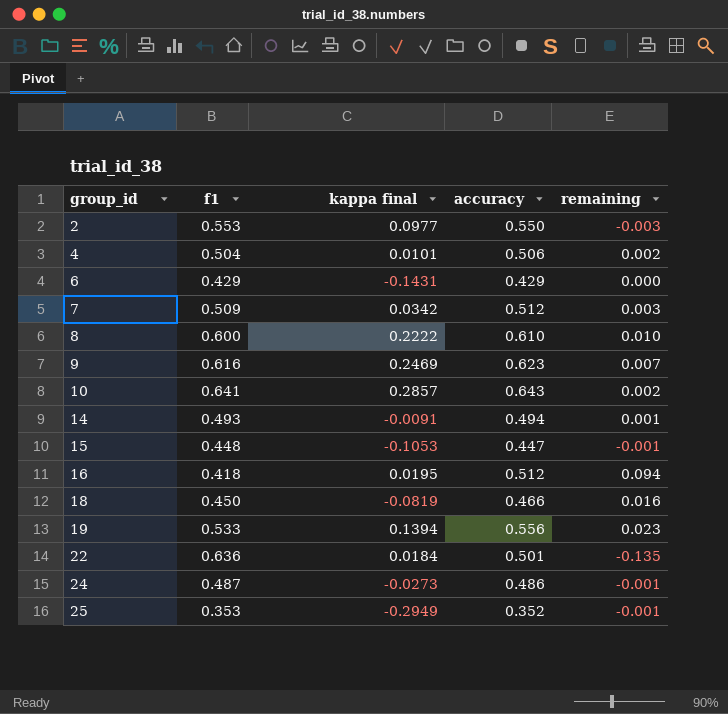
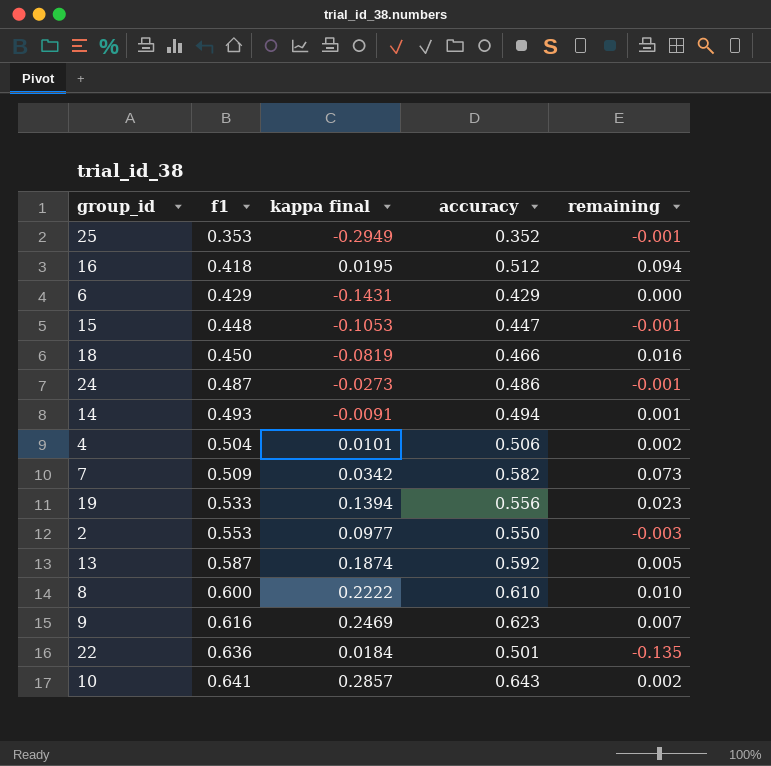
row order: group_id ascending -> f1 ascending
7 | accuracy: 0.512 -> 0.582
7 | remaining: 0.003 -> 0.073
row 13: none -> 0.587 | 0.1874 | 0.592 | 0.005

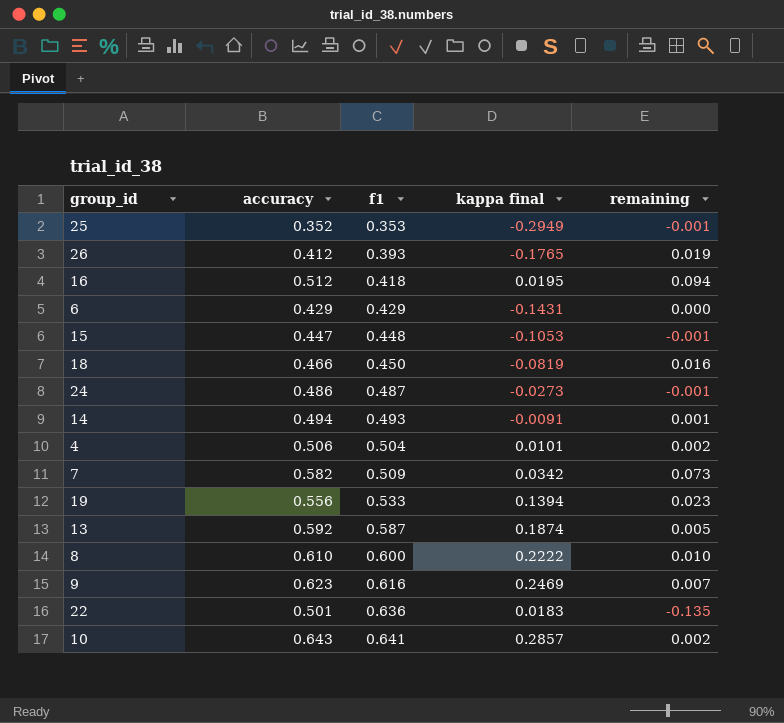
column accuracy | position: 4 -> 2
row 2: 0.553 | 0.0977 | 0.550 | -0.003 -> none
row 26: none -> 0.412 | 0.393 | -0.1765 | 0.019
22 | kappa final: 0.0184 -> 0.0183

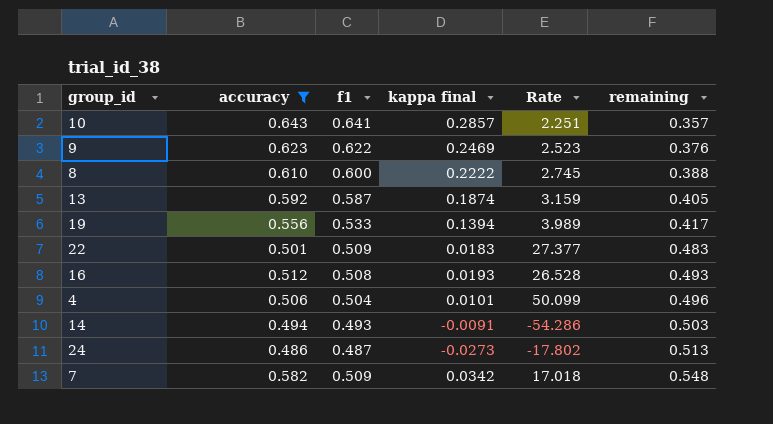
filter: none -> accuracy >= 0.486
row order: f1 ascending -> remaining ascending
column Rate | formula: none -> [accuracy] / [kappa final]
column remaining | formula: [accuracy] - [f1] -> [accuracy] - [kappa final]
9 | f1: 0.616 -> 0.622
22 | f1: 0.636 -> 0.509
16 | f1: 0.418 -> 0.508
16 | kappa final: 0.0195 -> 0.0193

